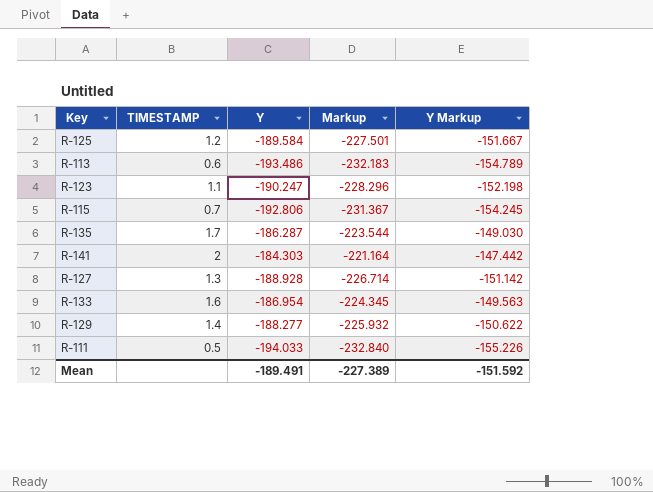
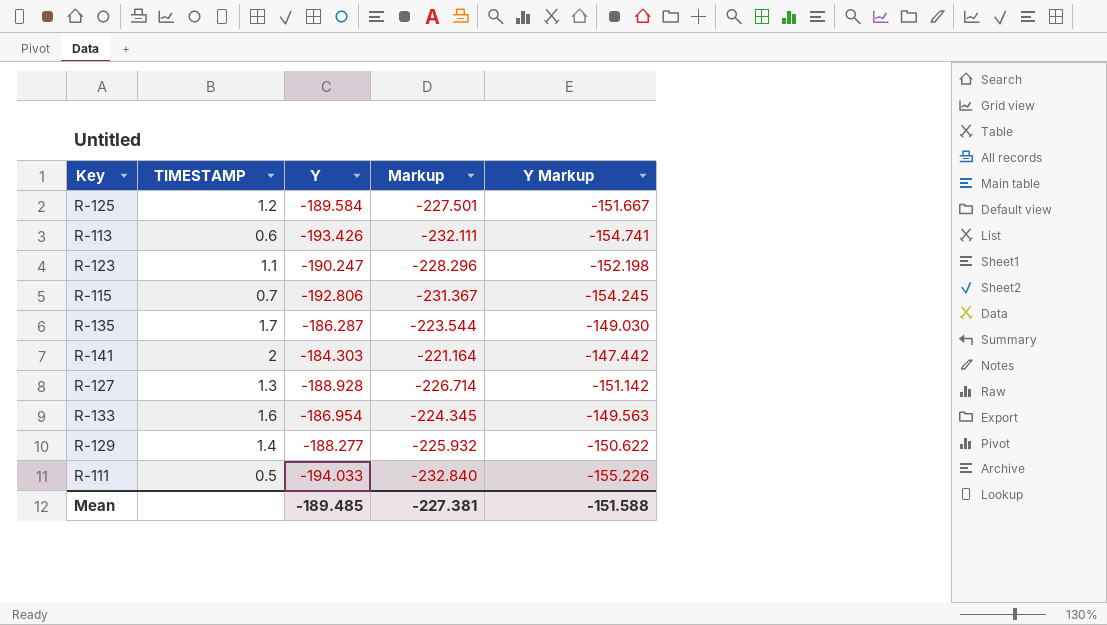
R-113 | Y: -193.486 -> -193.426
R-113 | Markup: -232.183 -> -232.111
R-113 | Y Markup: -154.789 -> -154.741
Mean | Y: -189.491 -> -189.485
Mean | Markup: -227.389 -> -227.381
Mean | Y Markup: -151.592 -> -151.588

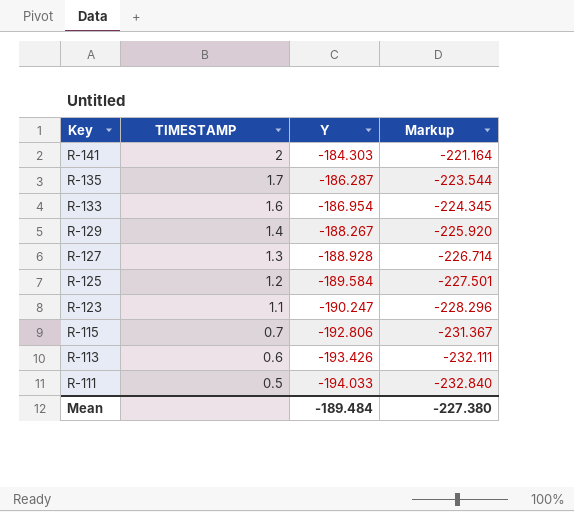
row order: none -> Key descending
column Y Markup | formula: [Y] * 0.8 -> none
R-129 | Y: -188.277 -> -188.267
R-129 | Markup: -225.932 -> -225.920
Mean | Y: -189.485 -> -189.484
Mean | Markup: -227.381 -> -227.380

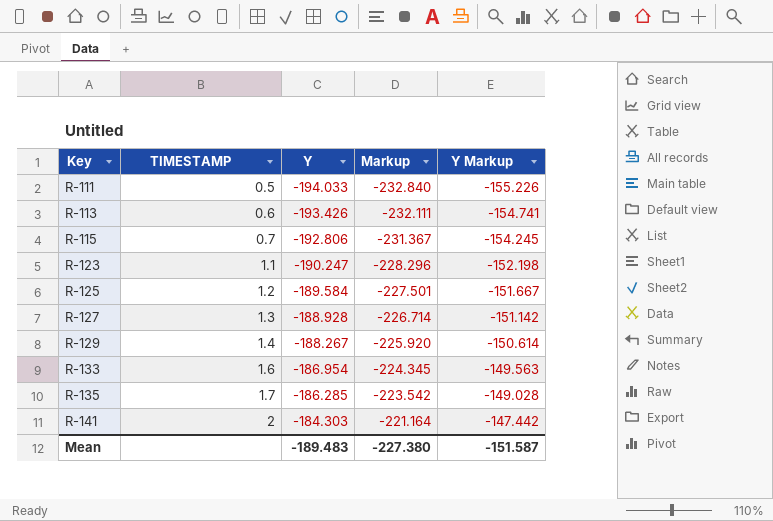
row order: Key descending -> Key ascending
column Y Markup | formula: none -> [Y] * 0.8
R-135 | Y: -186.287 -> -186.285
R-135 | Markup: -223.544 -> -223.542
Mean | Y: -189.484 -> -189.483

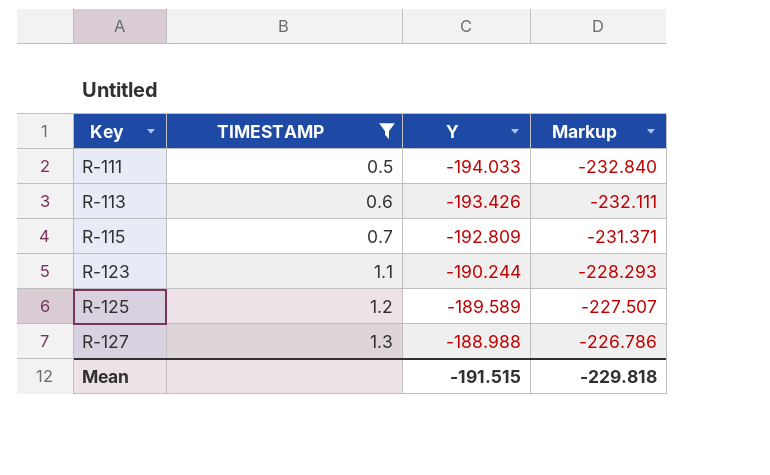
filter: none -> TIMESTAMP <= 1.3
column Y Markup | formula: [Y] * 0.8 -> none
R-115 | Y: -192.806 -> -192.809
R-115 | Markup: -231.367 -> -231.371
R-123 | Y: -190.247 -> -190.244
R-123 | Markup: -228.296 -> -228.293
R-125 | Y: -189.584 -> -189.589
R-125 | Markup: -227.501 -> -227.507
R-127 | Y: -188.928 -> -188.988
R-127 | Markup: -226.714 -> -226.786
Mean | Y: -189.483 -> -191.515
Mean | Markup: -227.380 -> -229.818

